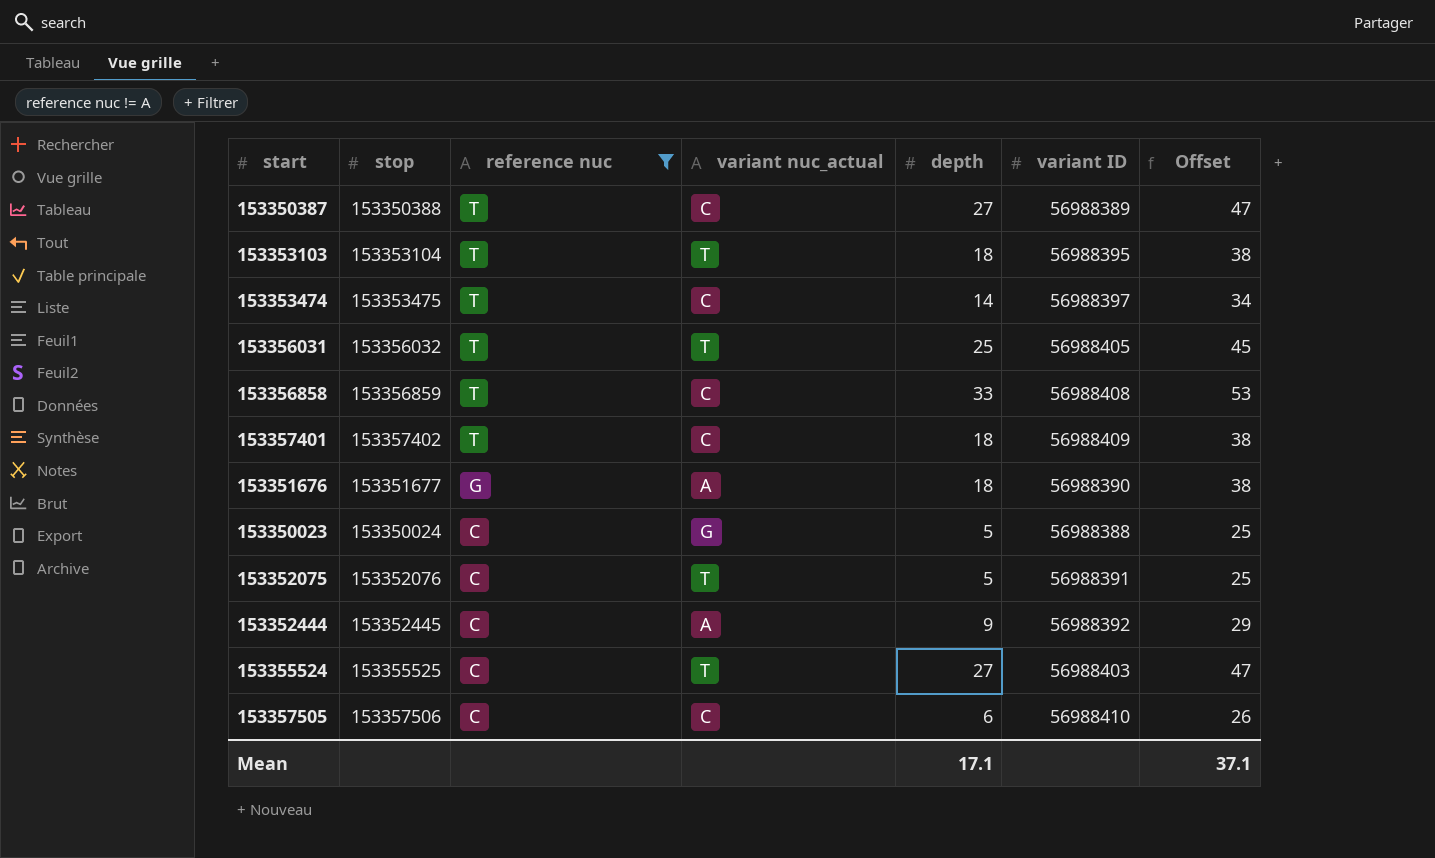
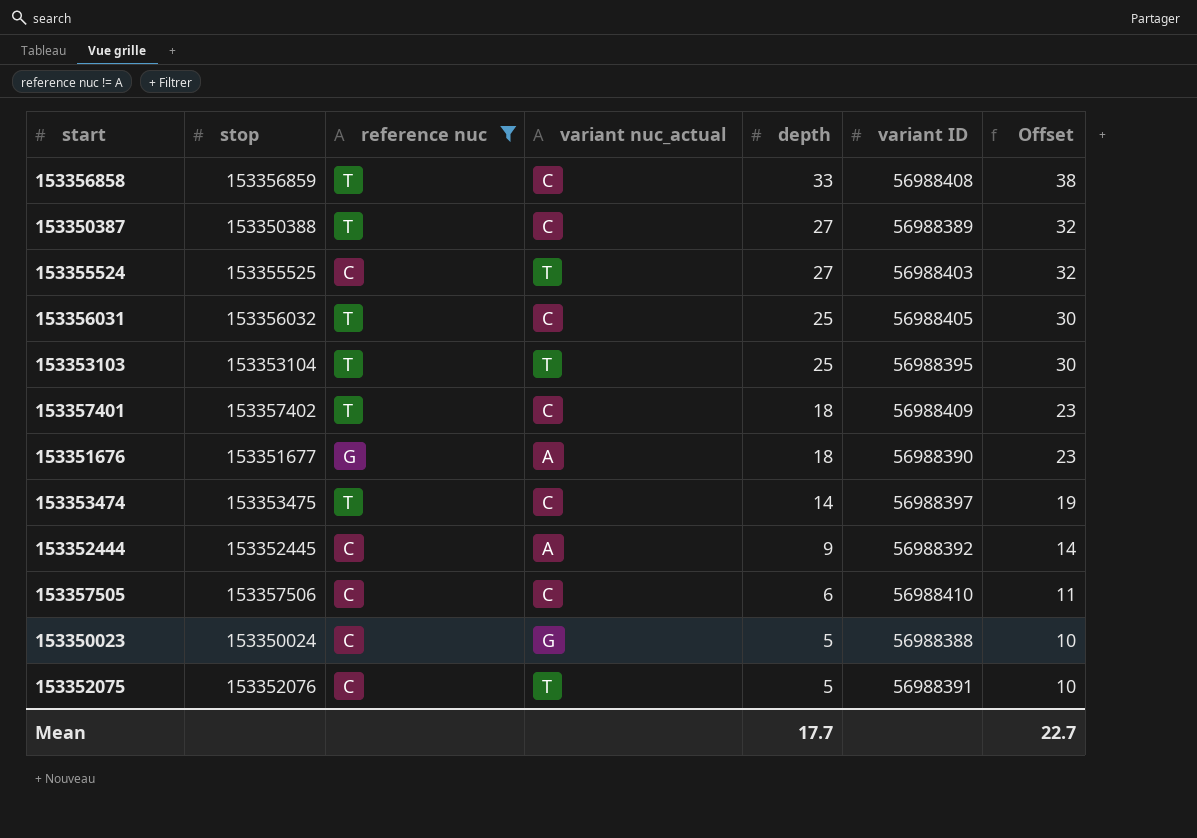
row order: reference nuc descending -> depth descending
column Offset | formula: [depth] + 20 -> [depth] + 5
153356031 | variant nuc_actual: T -> C
153353103 | depth: 18 -> 25
Mean | depth: 17.1 -> 17.7
Mean | Offset: 37.1 -> 22.7

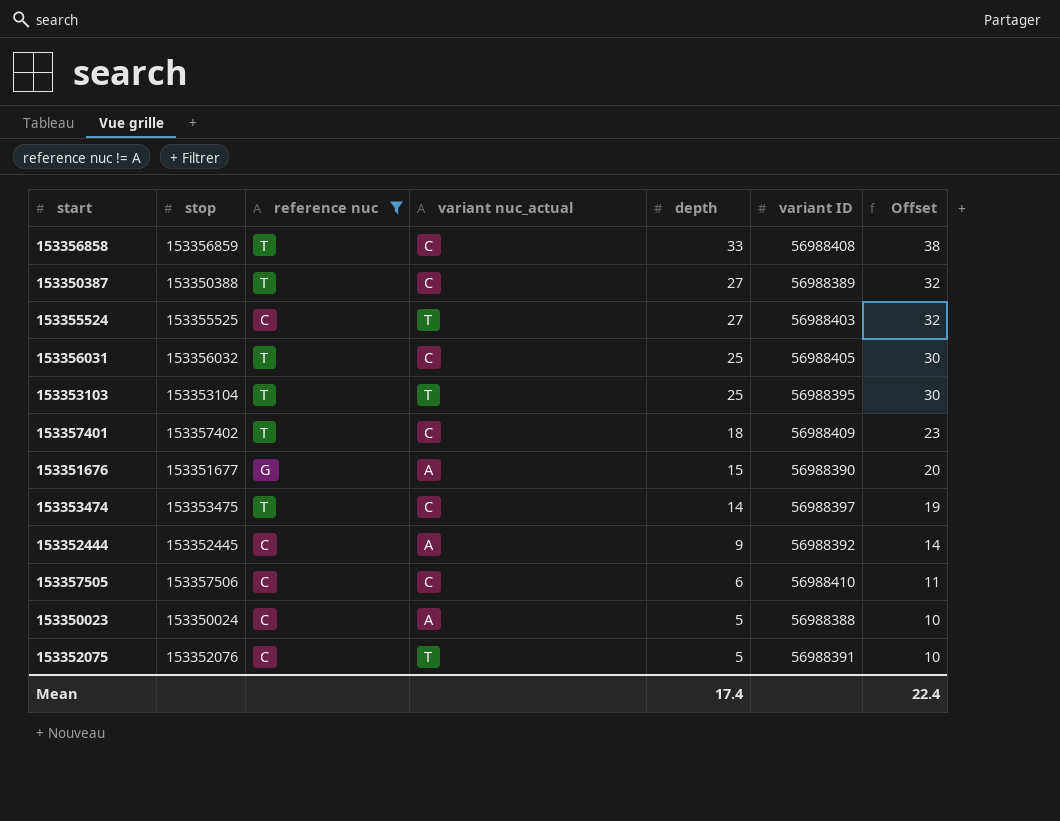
153351676 | depth: 18 -> 15
153351676 | Offset: 23 -> 20
153350023 | variant nuc_actual: G -> A
Mean | depth: 17.7 -> 17.4
Mean | Offset: 22.7 -> 22.4

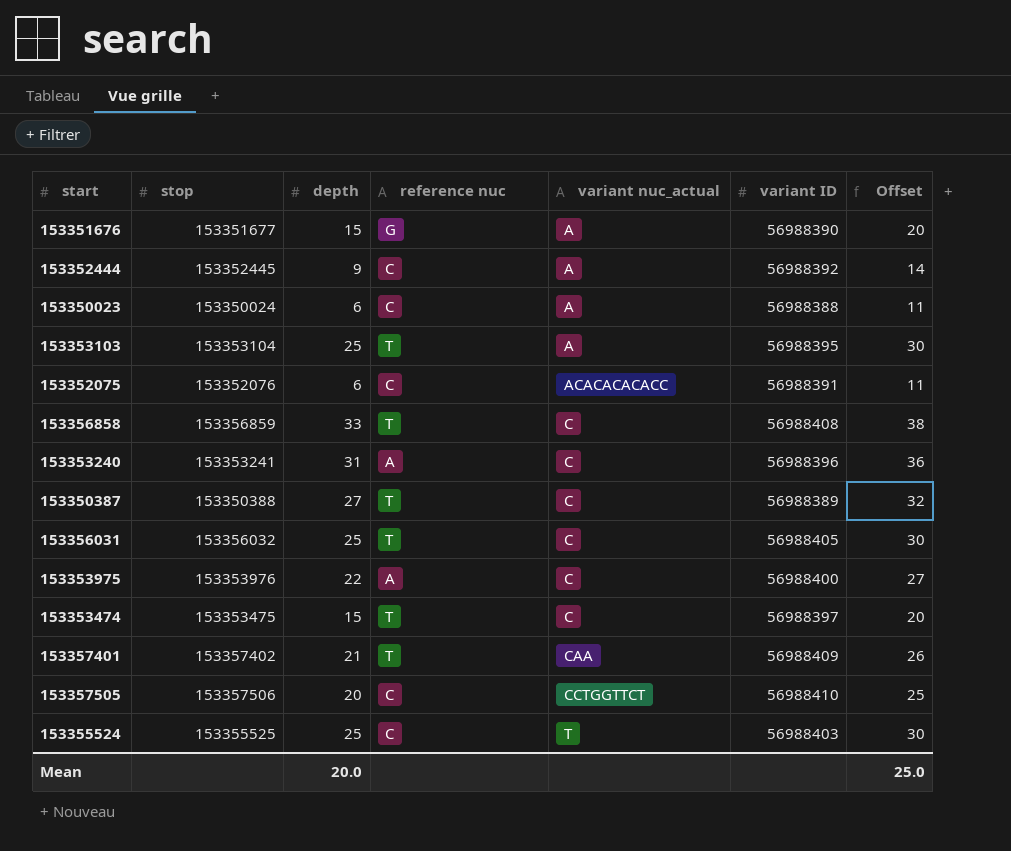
filter: reference nuc != A -> none
row order: depth descending -> variant nuc_actual ascending
column depth | position: 5 -> 3
153350023 | depth: 5 -> 6
153350023 | Offset: 10 -> 11
153353103 | variant nuc_actual: T -> A
153352075 | depth: 5 -> 6
153352075 | variant nuc_actual: T -> ACACACACACC
153352075 | Offset: 10 -> 11
153353474 | depth: 14 -> 15
153353474 | Offset: 19 -> 20
153357401 | depth: 18 -> 21
153357401 | variant nuc_actual: C -> CAA
153357401 | Offset: 23 -> 26
153357505 | depth: 6 -> 20
153357505 | variant nuc_actual: C -> CCTGGTTCT
153357505 | Offset: 11 -> 25
153355524 | depth: 27 -> 25
153355524 | Offset: 32 -> 30
Mean | depth: 17.4 -> 20.0
Mean | Offset: 22.4 -> 25.0

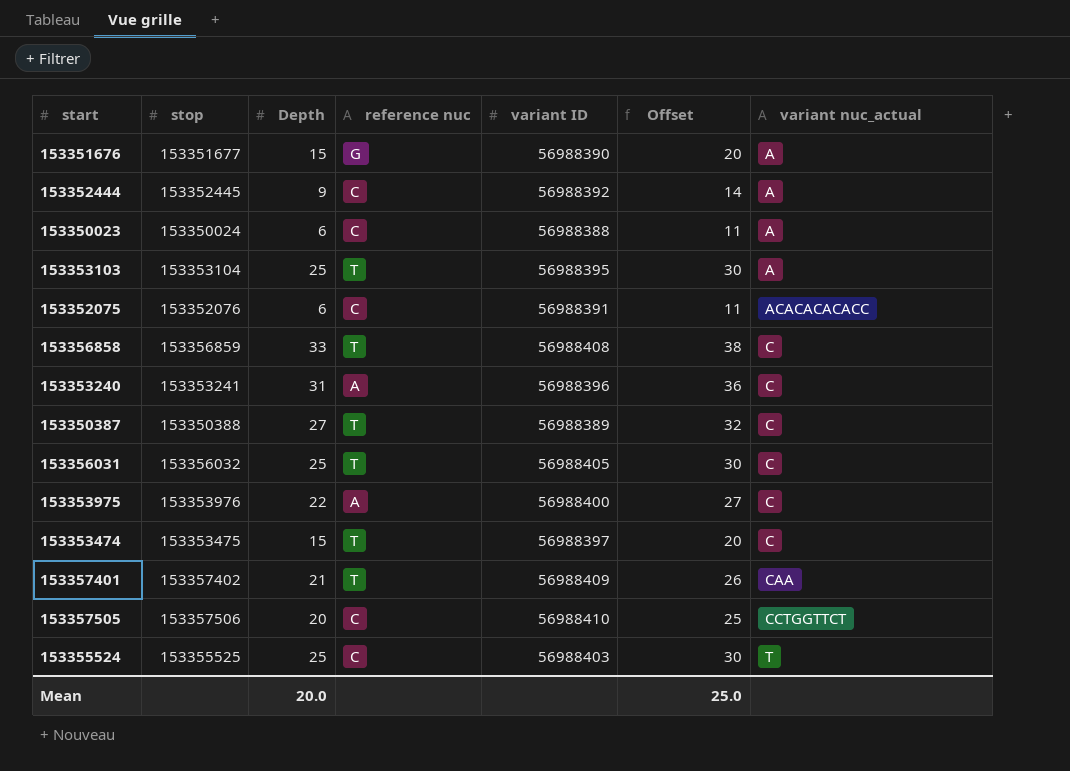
column name: depth -> Depth
column variant nuc_actual | position: 5 -> 7

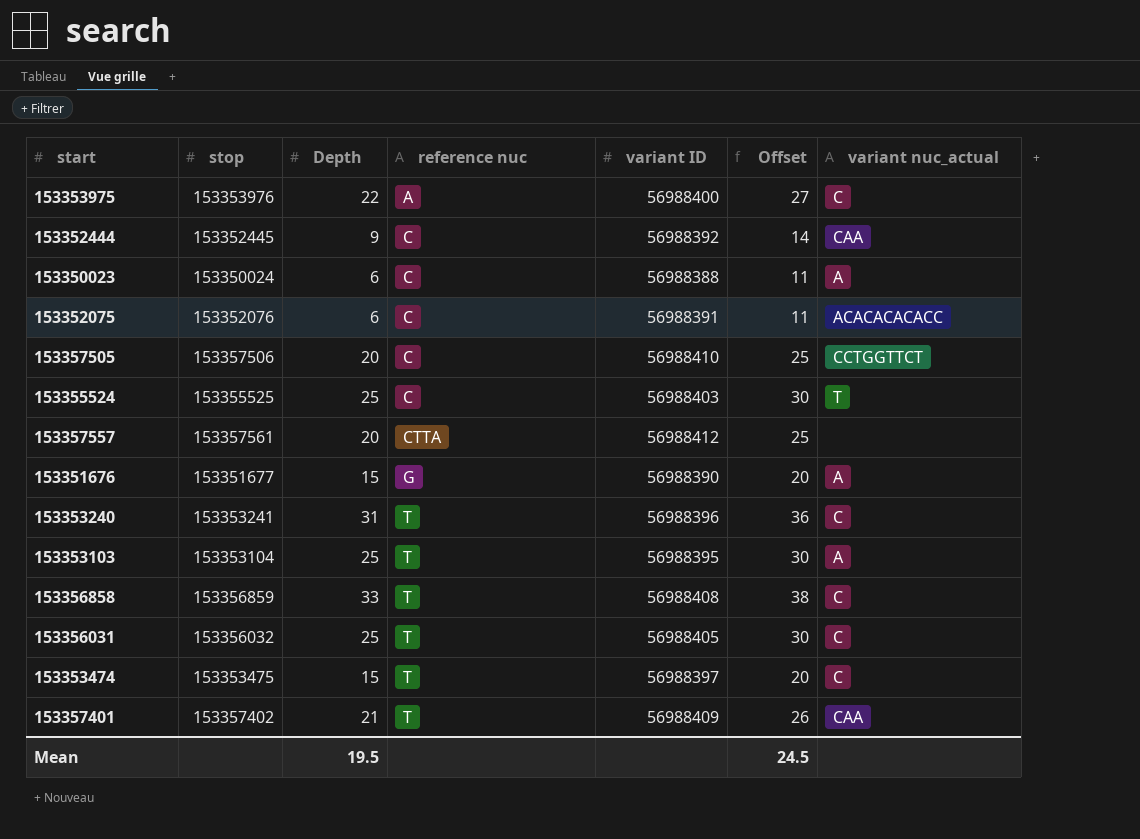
row order: variant nuc_actual ascending -> reference nuc ascending
row 153350387: 153350388 | 27 | T | 56988389 | 32 | C -> none
153352444 | variant nuc_actual: A -> CAA
row 153357557: none -> 153357561 | 20 | CTTA | 56988412 | 25 | none
153353240 | reference nuc: A -> T
Mean | Depth: 20.0 -> 19.5
Mean | Offset: 25.0 -> 24.5

